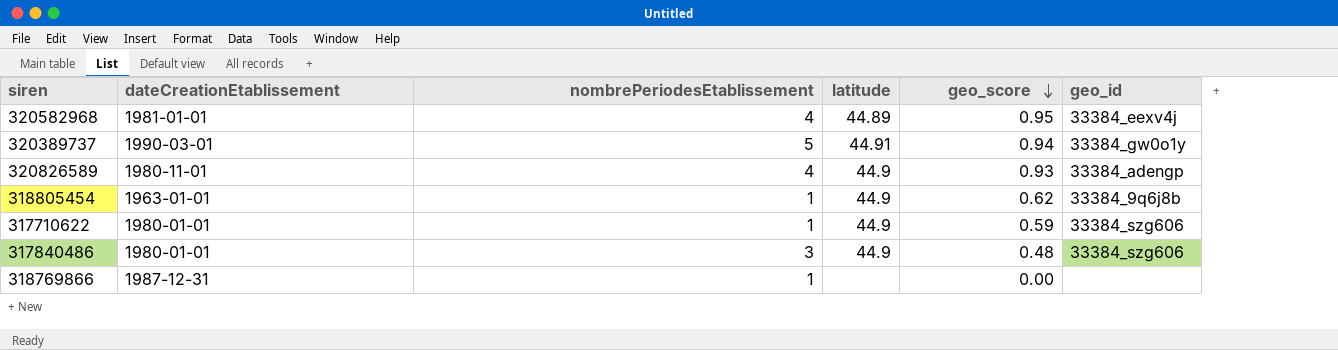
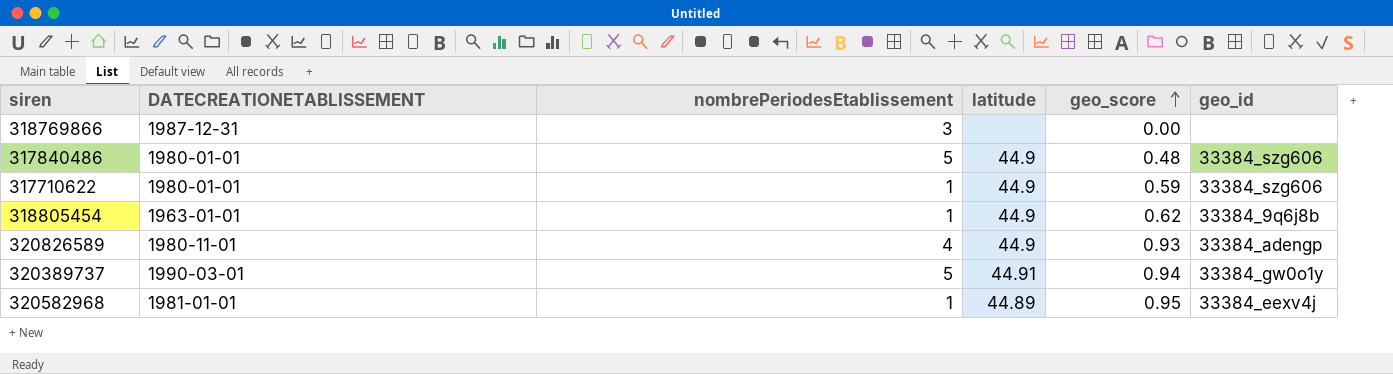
row order: geo_score descending -> geo_score ascending
column name: dateCreationEtablissement -> DATECREATIONETABLISSEMENT
318769866 | nombrePeriodesEtablissement: 1 -> 3
317840486 | nombrePeriodesEtablissement: 3 -> 5
320582968 | nombrePeriodesEtablissement: 4 -> 1

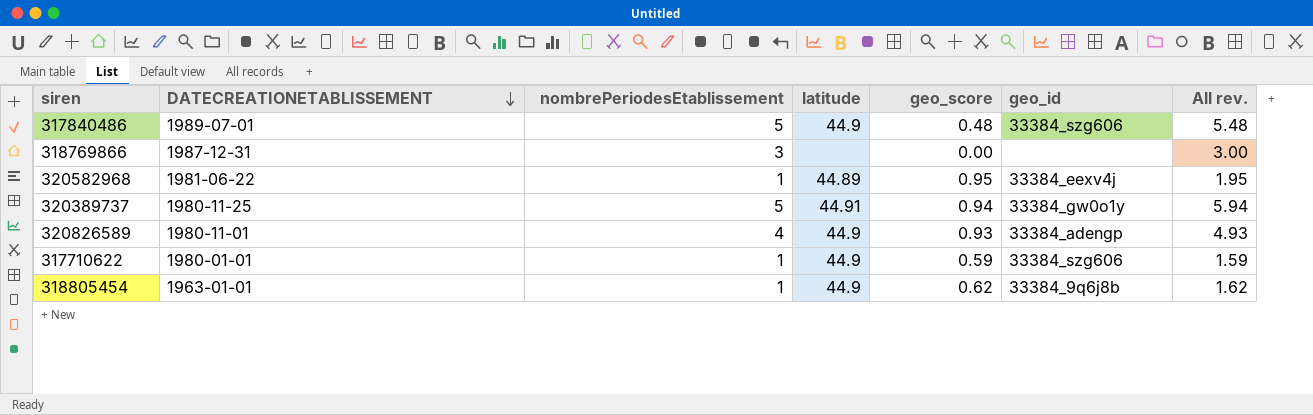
row order: geo_score ascending -> DATECREATIONETABLISSEMENT descending
column All rev. | formula: none -> [nombrePeriodesEtablissement] + [geo_score]
317840486 | DATECREATIONETABLISSEMENT: 1980-01-01 -> 1989-07-01
320582968 | DATECREATIONETABLISSEMENT: 1981-01-01 -> 1981-06-22
320389737 | DATECREATIONETABLISSEMENT: 1990-03-01 -> 1980-11-25

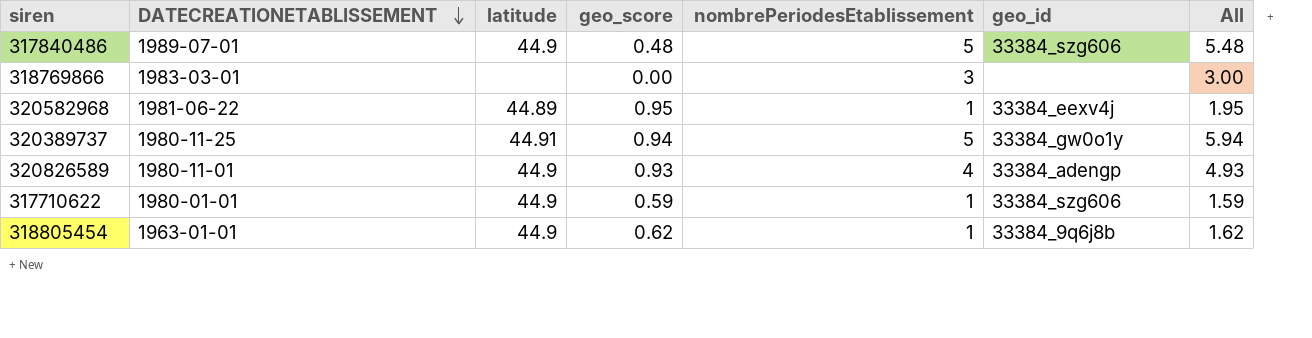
column nombrePeriodesEtablissement | position: 3 -> 5
column name: All rev. -> All
318769866 | DATECREATIONETABLISSEMENT: 1987-12-31 -> 1983-03-01

